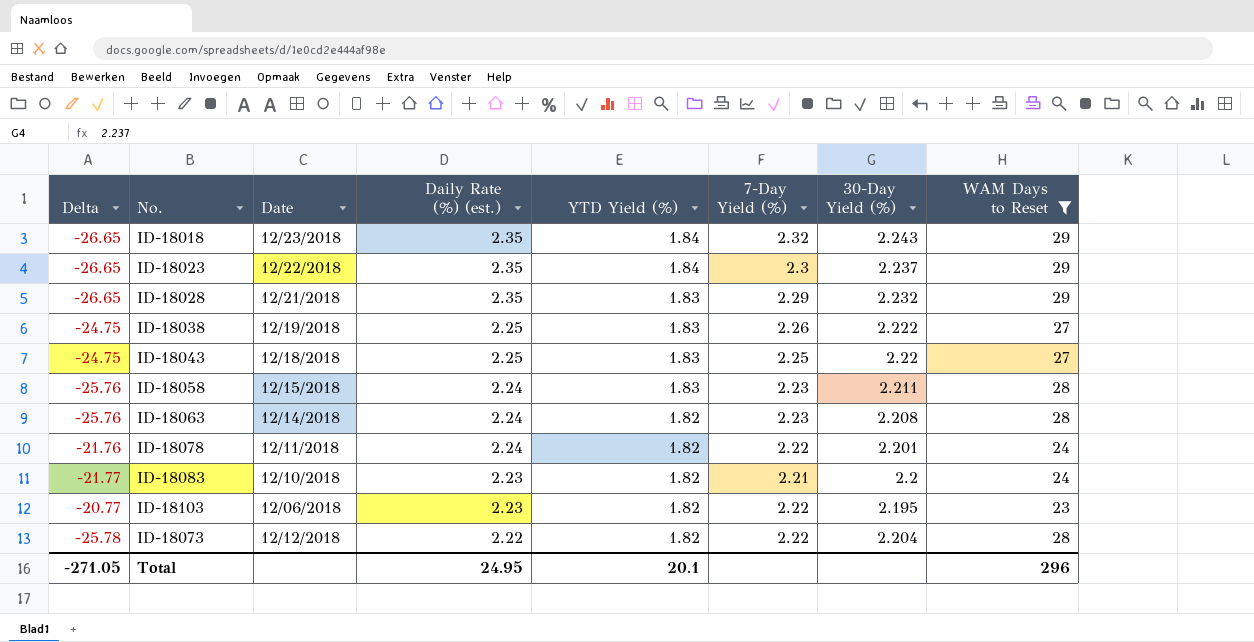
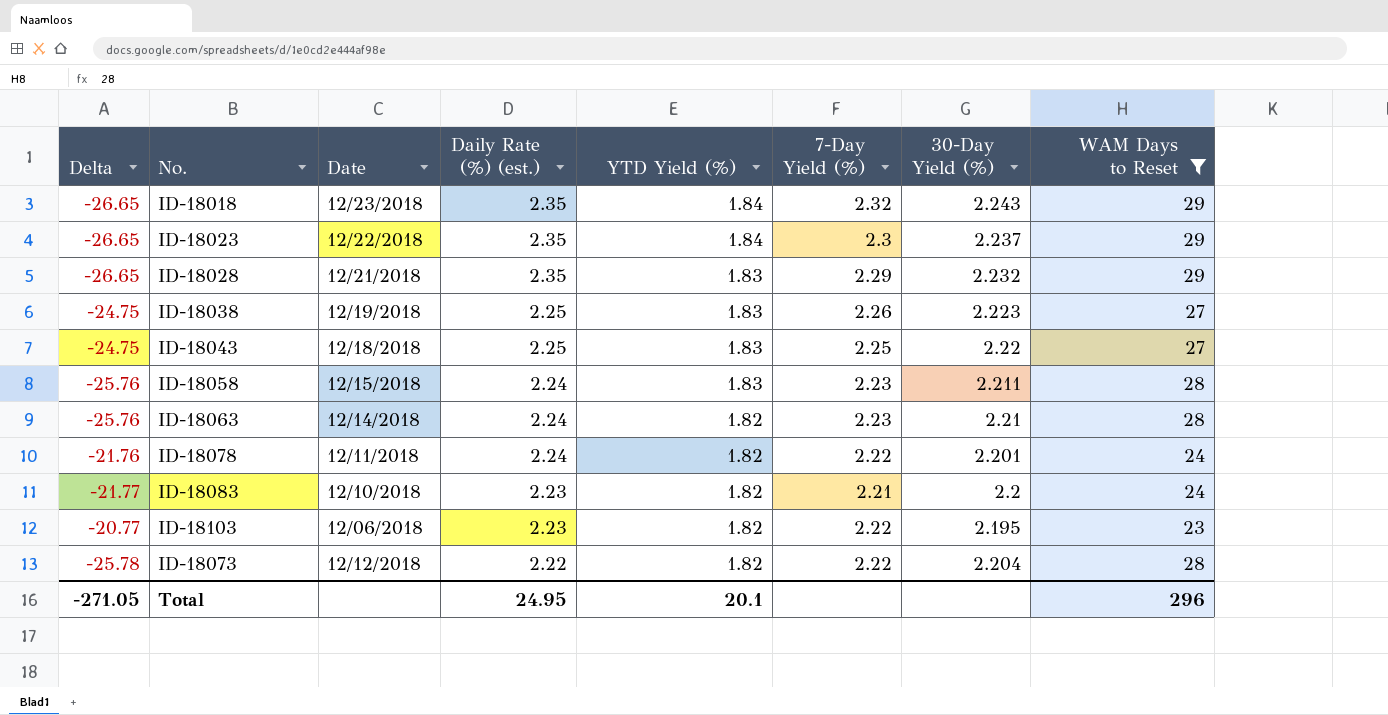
ID-18038 | 30-Day Yield (%): 2.222 -> 2.223
ID-18063 | 30-Day Yield (%): 2.208 -> 2.21

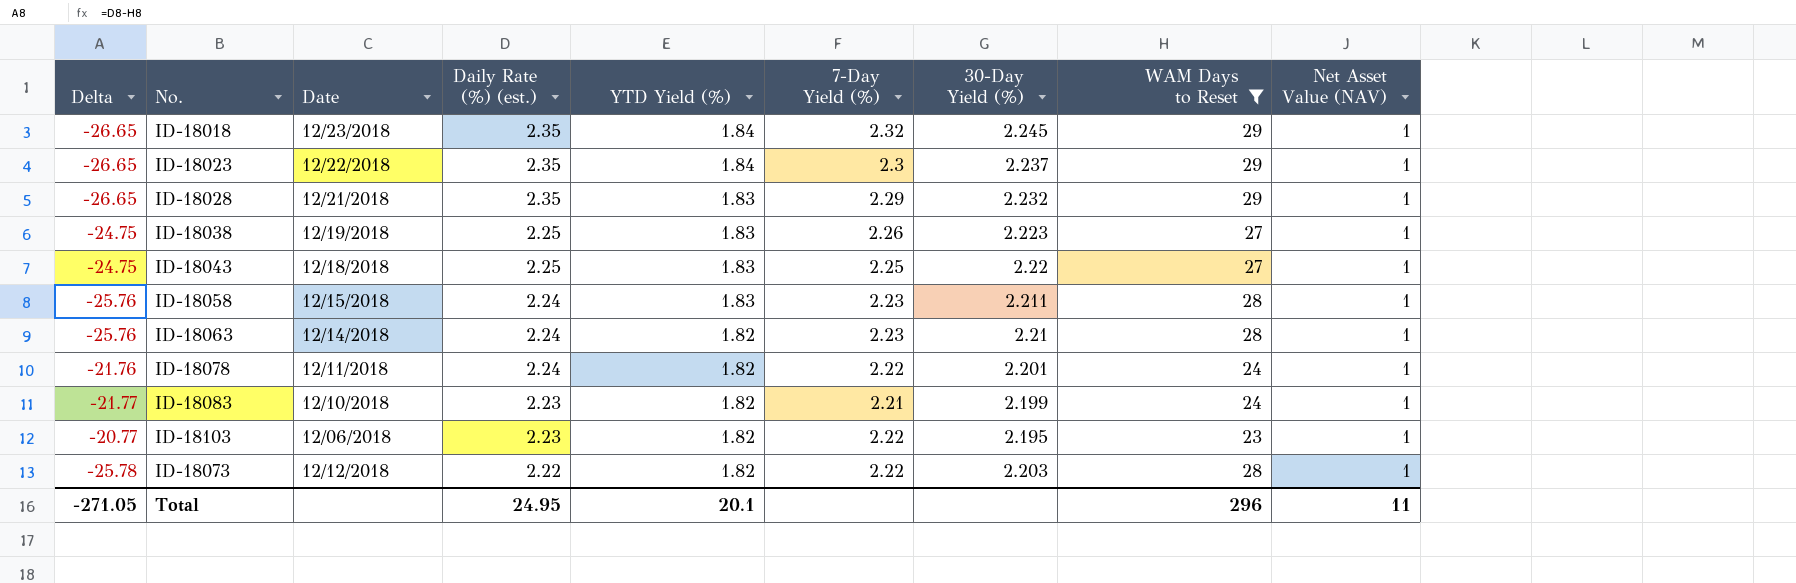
column Net Asset Value (NAV) | position: none -> 9
ID-18018 | 30-Day Yield (%): 2.243 -> 2.245
ID-18083 | 30-Day Yield (%): 2.2 -> 2.199
ID-18073 | 30-Day Yield (%): 2.204 -> 2.203

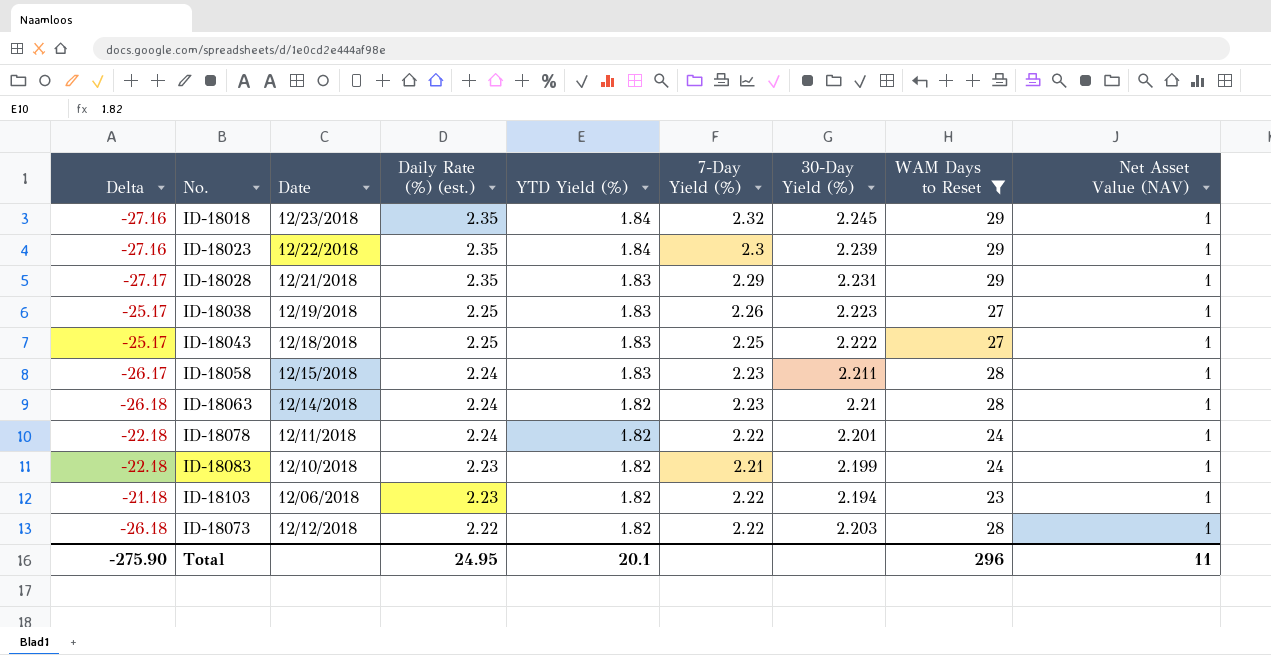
column Delta | formula: [Daily Rate (%) (est.)] - [WAM Days to Reset] -> [YTD Yield (%)] - [WAM Days to Reset]
ID-18023 | 30-Day Yield (%): 2.237 -> 2.239
ID-18028 | 30-Day Yield (%): 2.232 -> 2.231
ID-18043 | 30-Day Yield (%): 2.22 -> 2.222
ID-18103 | 30-Day Yield (%): 2.195 -> 2.194
Total | Delta: -271.05 -> -275.90

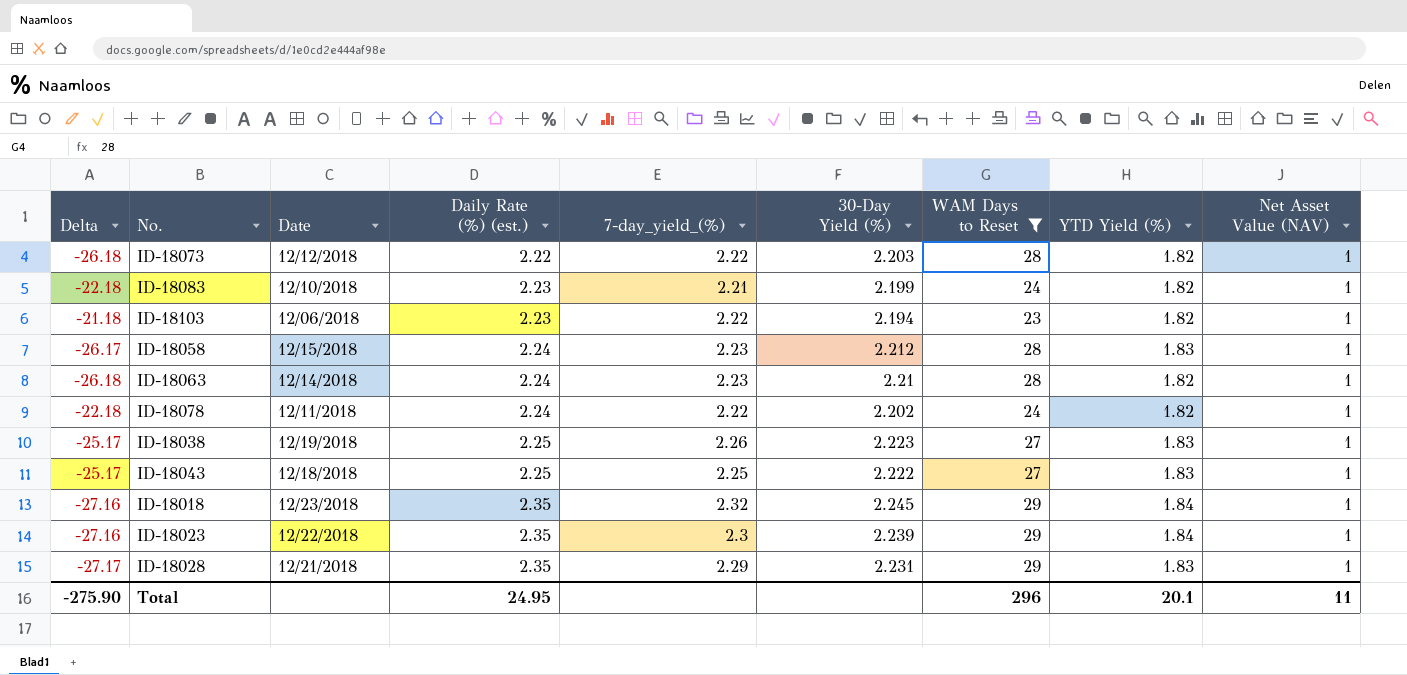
row order: Daily Rate (%) (est.) descending -> Daily Rate (%) (est.) ascending
column name: 7-Day Yield (%) -> 7-day_yield_(%)
column YTD Yield (%) | position: 5 -> 8
ID-18058 | 30-Day Yield (%): 2.211 -> 2.212
ID-18078 | 30-Day Yield (%): 2.201 -> 2.202

